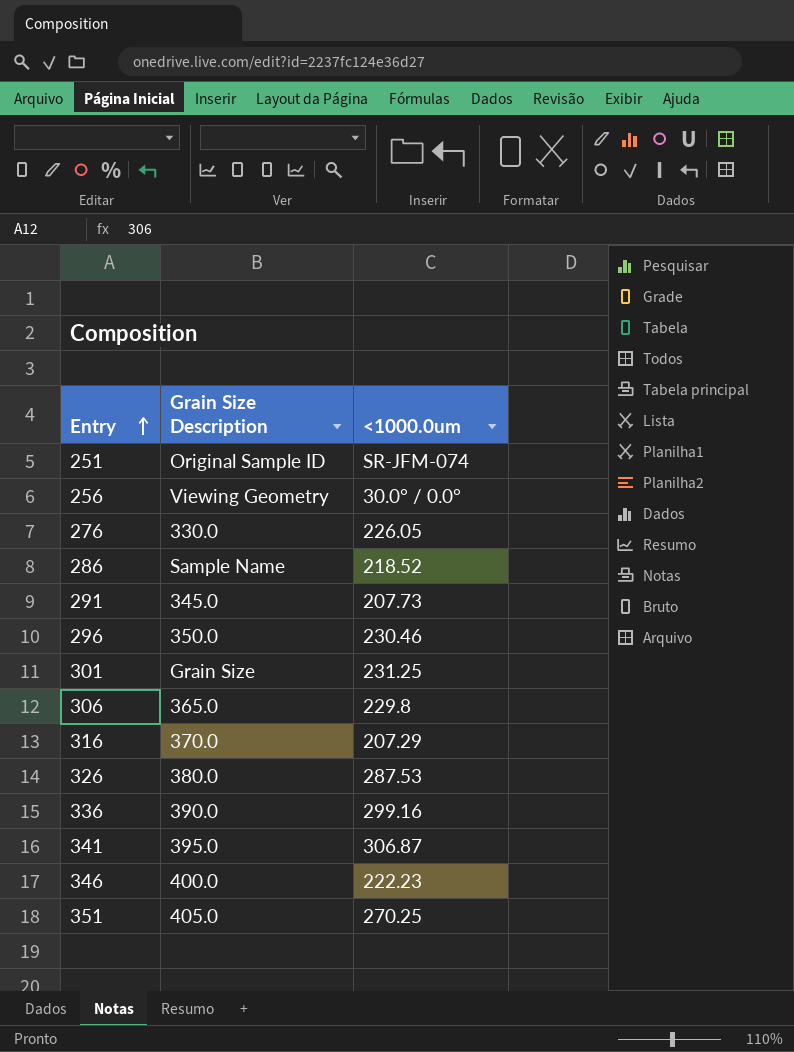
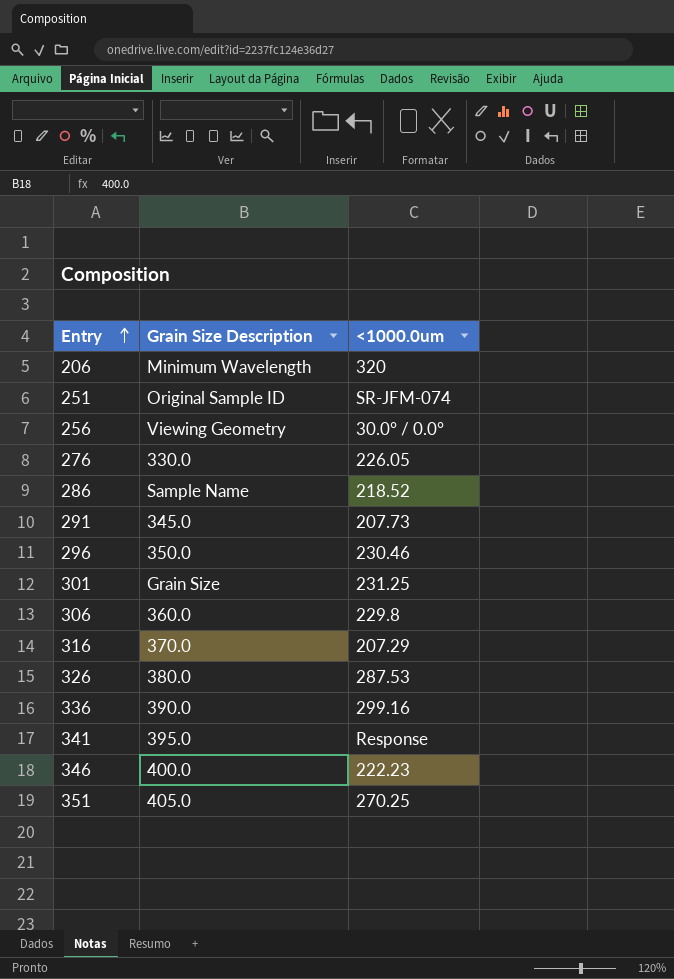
row 206: none -> Minimum Wavelength | 320
306 | Grain Size Description: 365.0 -> 360.0
341 | <1000.0um: 306.87 -> Response

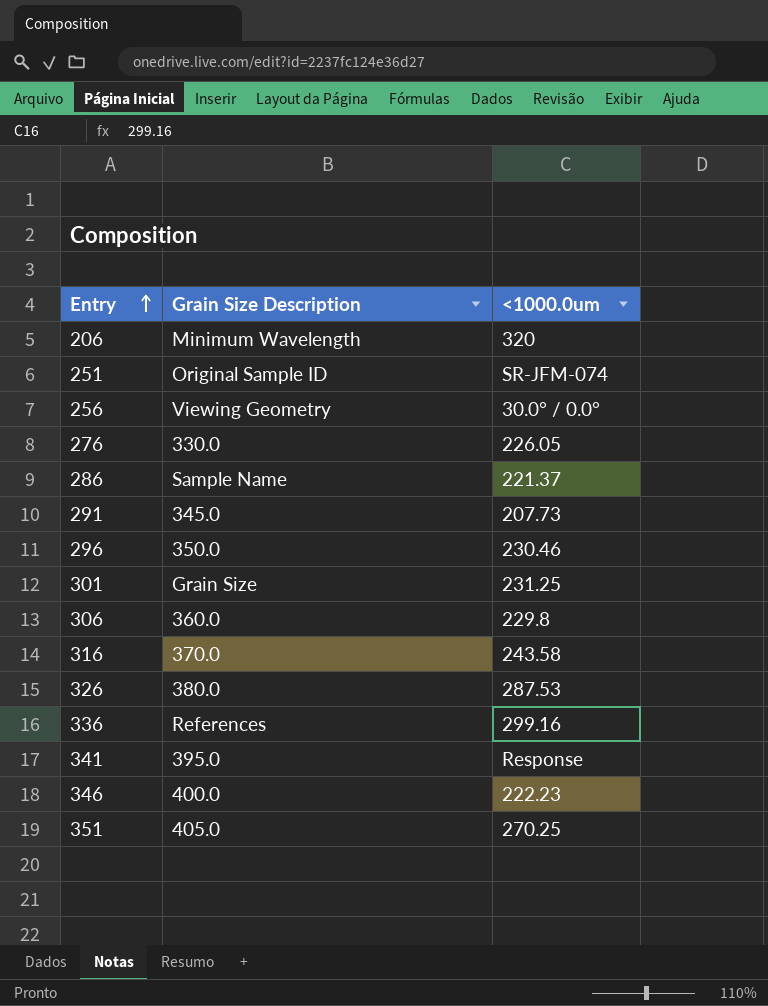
286 | <1000.0um: 218.52 -> 221.37
316 | <1000.0um: 207.29 -> 243.58
336 | Grain Size Description: 390.0 -> References

